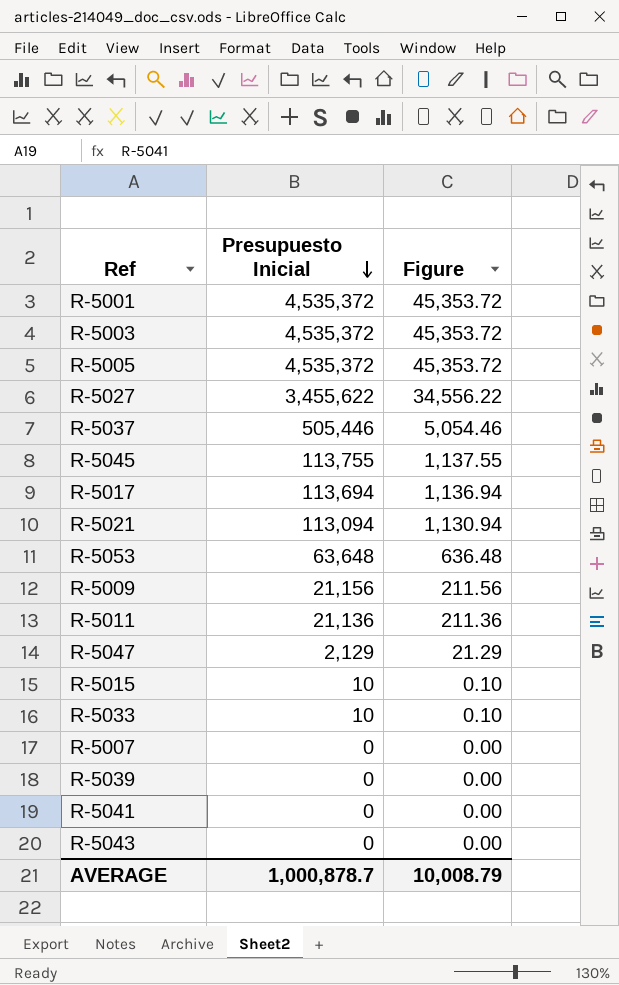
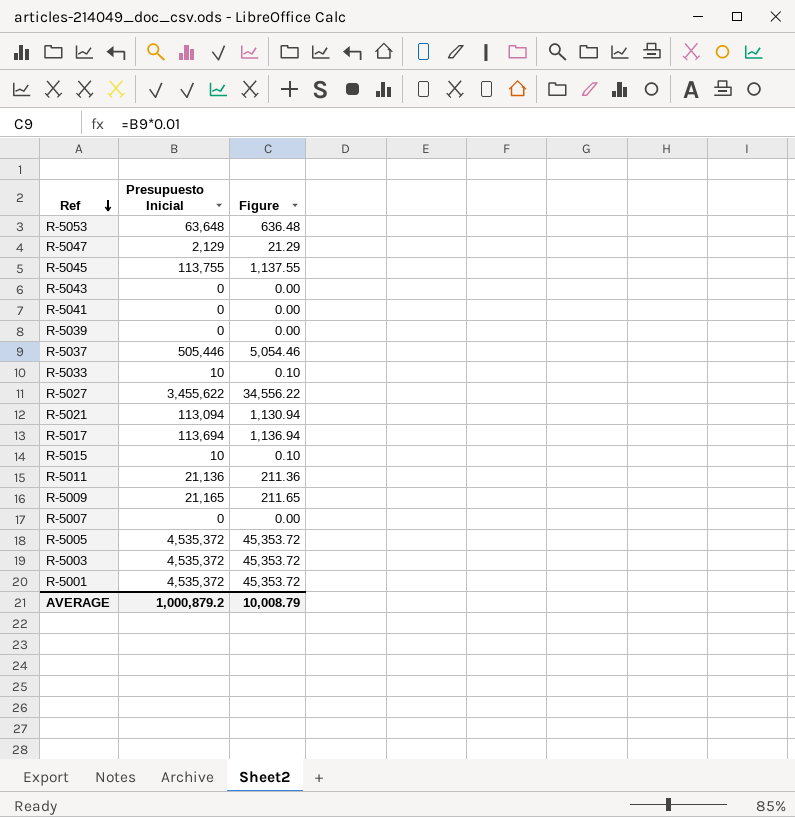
row order: Presupuesto Inicial descending -> Ref descending
R-5009 | Presupuesto Inicial: 21,156 -> 21,165
R-5009 | Figure: 211.56 -> 211.65
AVERAGE | Presupuesto Inicial: 1,000,878.7 -> 1,000,879.2

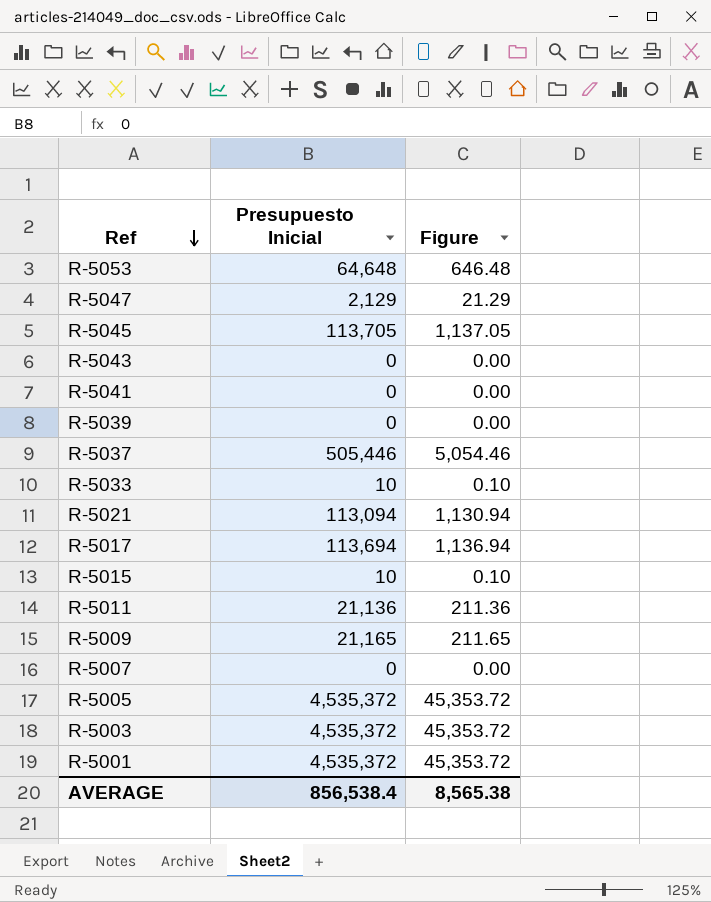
row R-5027: 3,455,622 | 34,556.22 -> none
R-5053 | Presupuesto Inicial: 63,648 -> 64,648
R-5053 | Figure: 636.48 -> 646.48
R-5045 | Presupuesto Inicial: 113,755 -> 113,705
R-5045 | Figure: 1,137.55 -> 1,137.05
AVERAGE | Presupuesto Inicial: 1,000,879.2 -> 856,538.4
AVERAGE | Figure: 10,008.79 -> 8,565.38

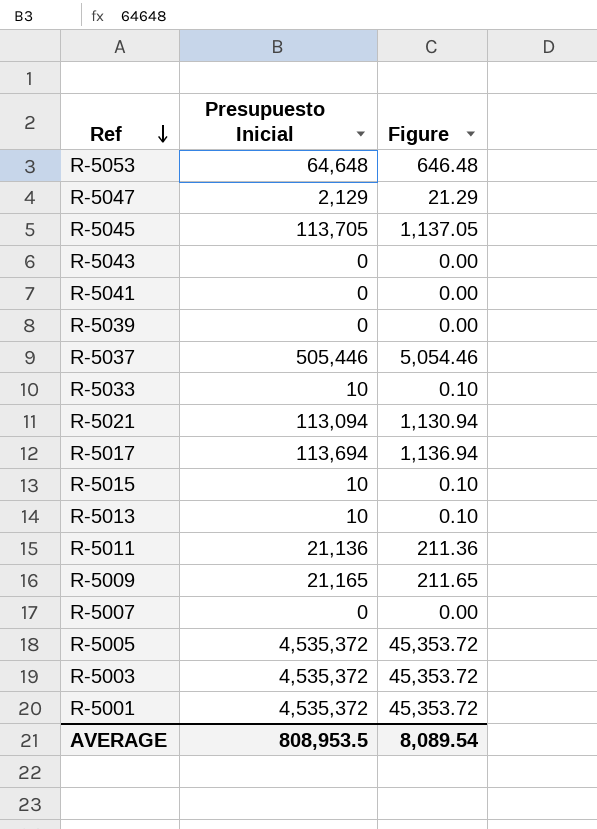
row R-5013: none -> 10 | 0.10
AVERAGE | Presupuesto Inicial: 856,538.4 -> 808,953.5
AVERAGE | Figure: 8,565.38 -> 8,089.54

